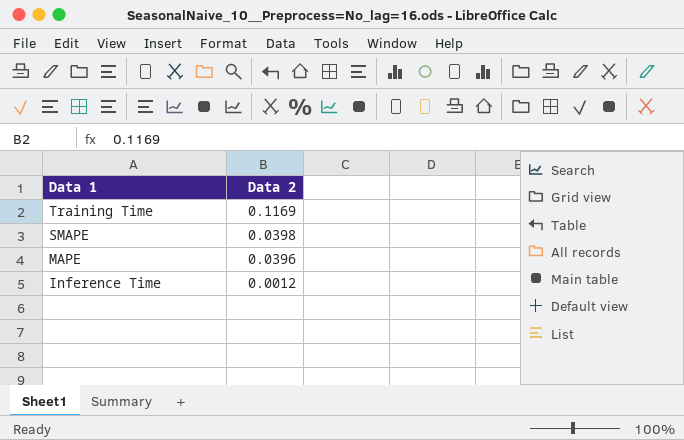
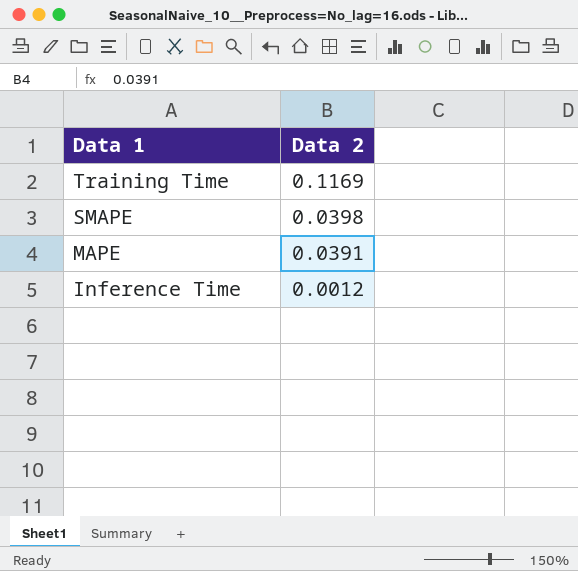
MAPE | Data 2: 0.0396 -> 0.0391

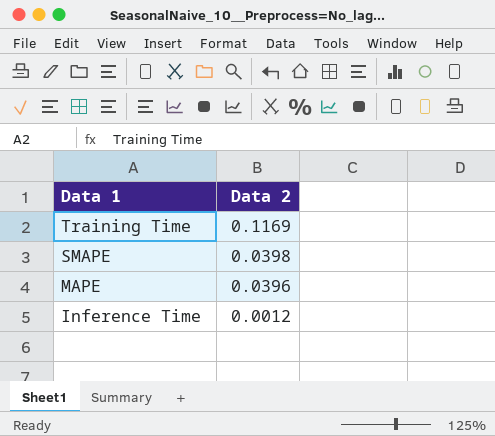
MAPE | Data 2: 0.0391 -> 0.0396

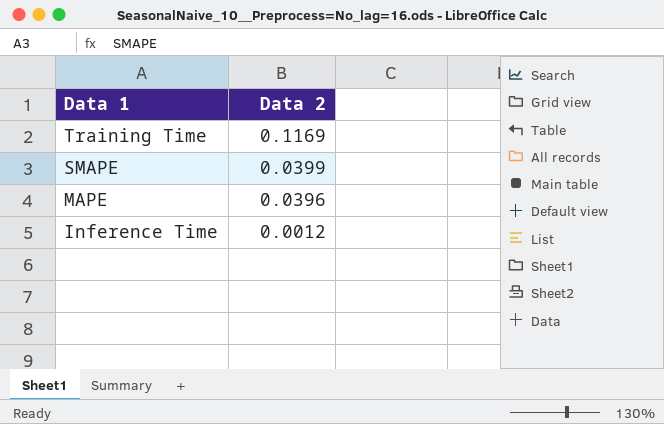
SMAPE | Data 2: 0.0398 -> 0.0399

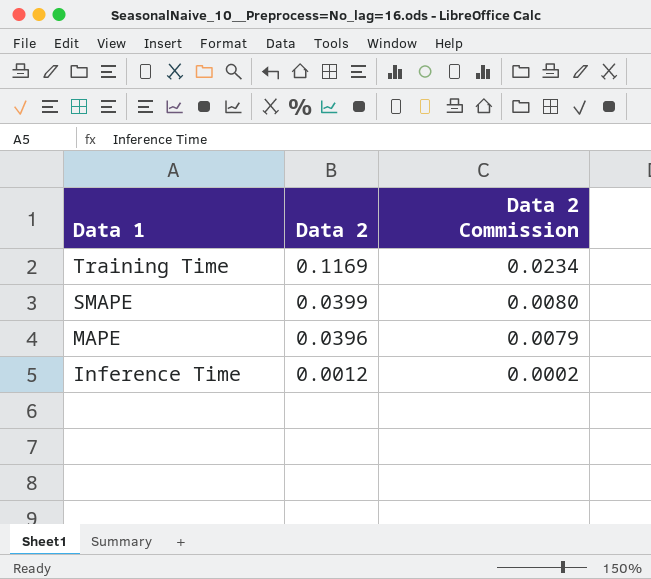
column Data 2 Commission | formula: none -> [Data 2] * 0.2

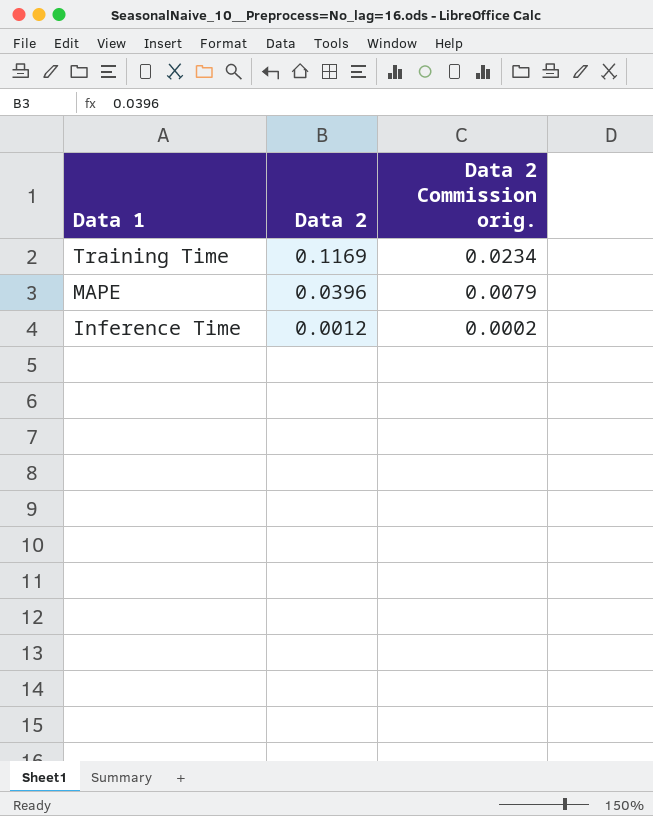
column name: Data 2 Commission -> Data 2 Commission orig.
row SMAPE: 0.0399 | 0.0080 -> none

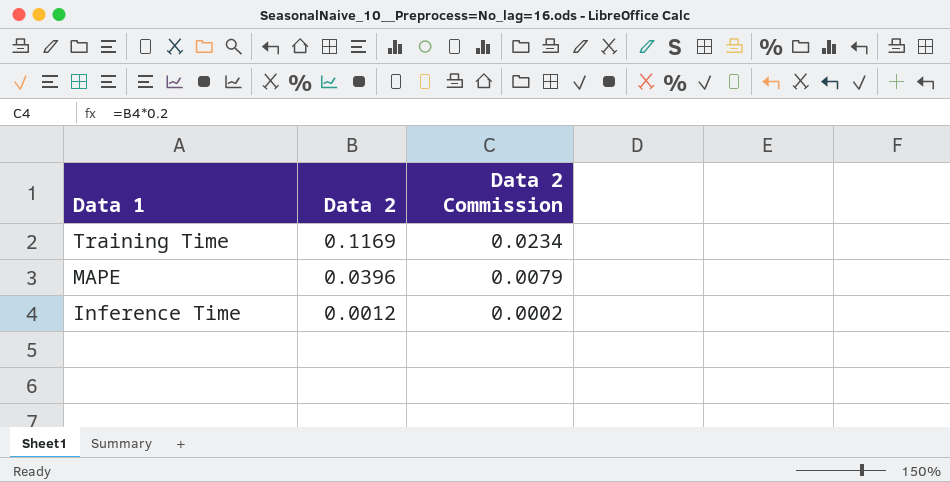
column name: Data 2 Commission orig. -> Data 2 Commission

